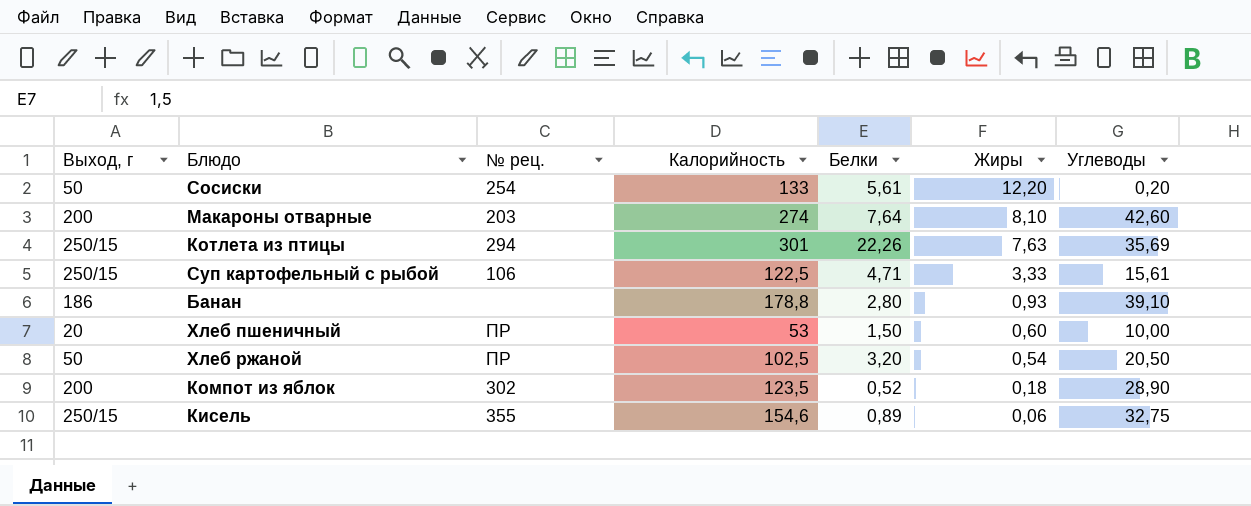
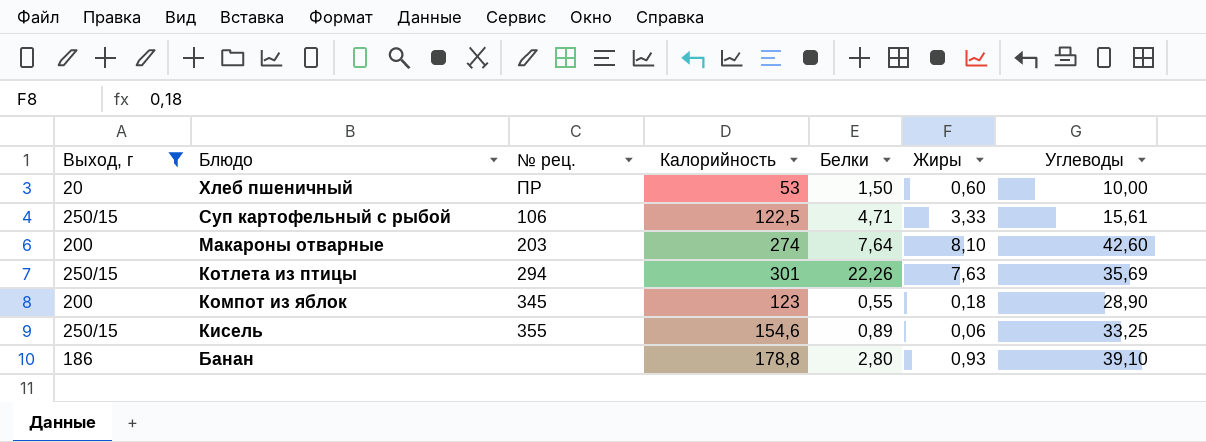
filter: none -> Выход, г != 50
row order: Жиры descending -> Блюдо descending
Компот из яблок | № рец.: 302 -> 345
Компот из яблок | Калорийность: 123,5 -> 123
Компот из яблок | Белки: 0,52 -> 0,55
Кисель | Углеводы: 32,75 -> 33,25

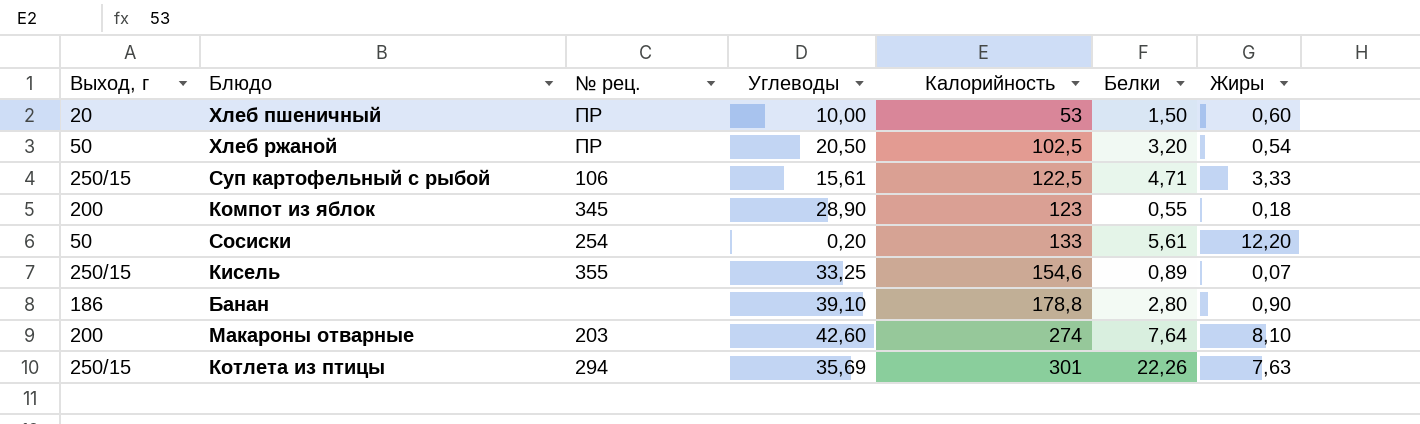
filter: Выход, г != 50 -> none
row order: Блюдо descending -> Калорийность ascending
column Углеводы | position: 7 -> 4
Кисель | Жиры: 0,06 -> 0,07
Банан | Жиры: 0,93 -> 0,90

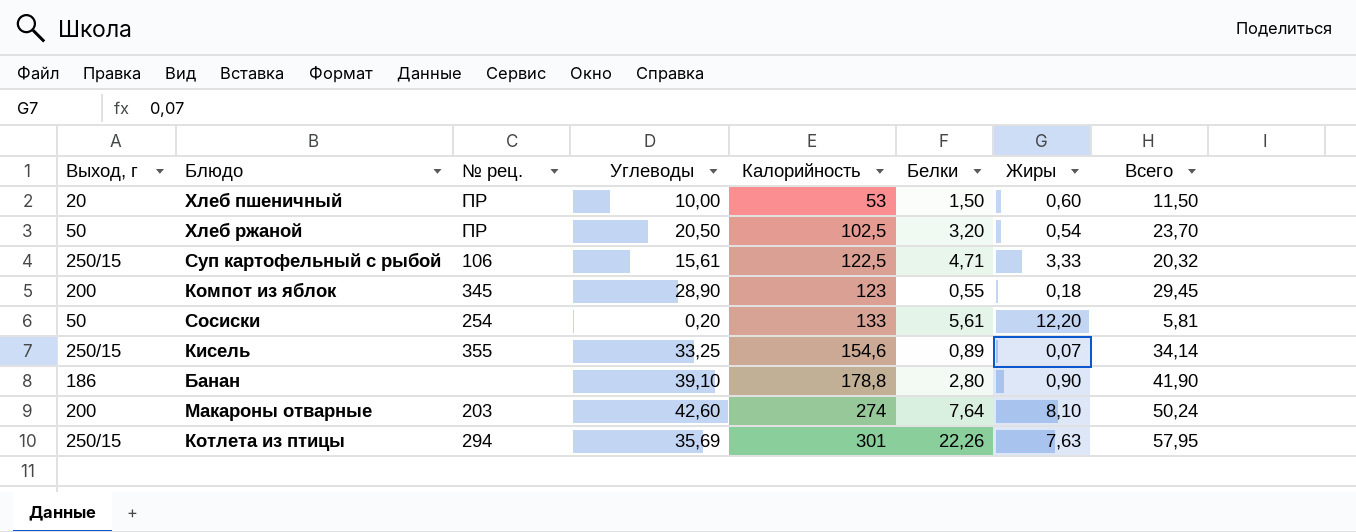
column Всего | formula: none -> [Углеводы] + [Белки]

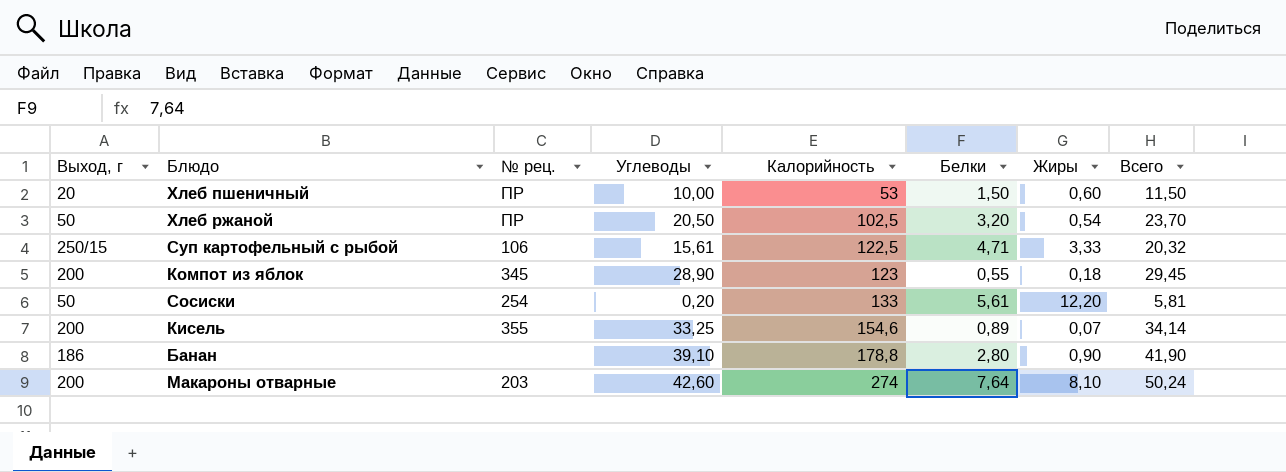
row Котлета из птицы: 250/15 | 294 | 35,69 | 301 | 22,26 | 7,63 | 57,95 -> none
Кисель | Выход, г: 250/15 -> 200

